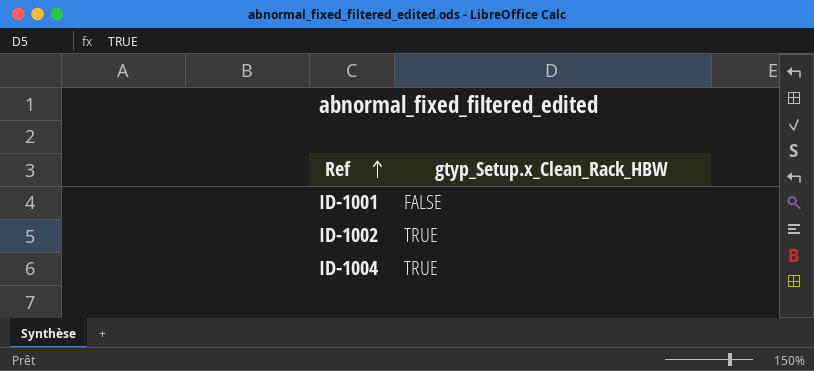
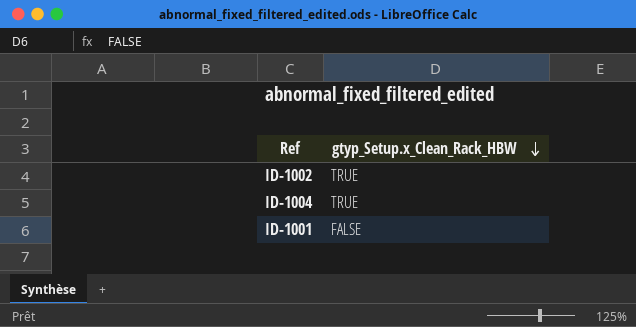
row order: Ref ascending -> gtyp_Setup.x_Clean_Rack_HBW descending

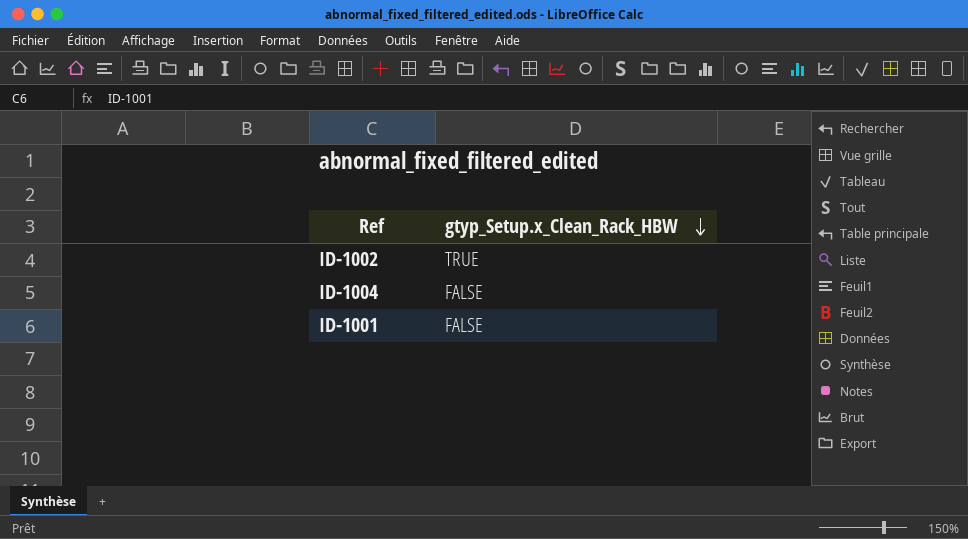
ID-1004 | gtyp_Setup.x_Clean_Rack_HBW: TRUE -> FALSE

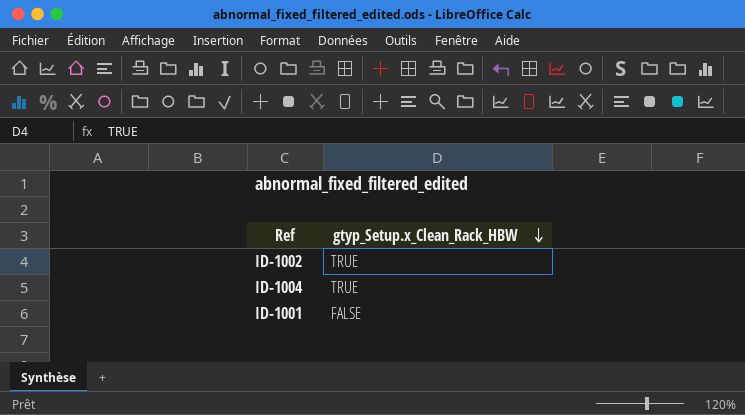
ID-1004 | gtyp_Setup.x_Clean_Rack_HBW: FALSE -> TRUE

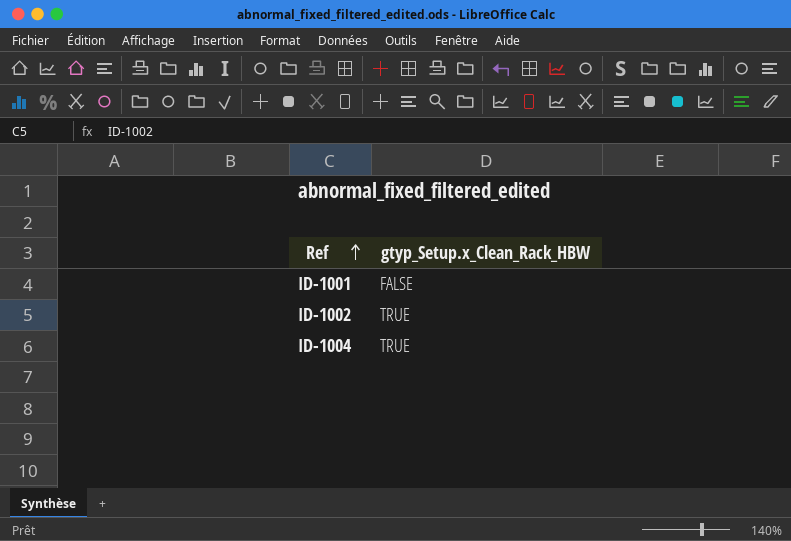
row order: gtyp_Setup.x_Clean_Rack_HBW descending -> Ref ascending

